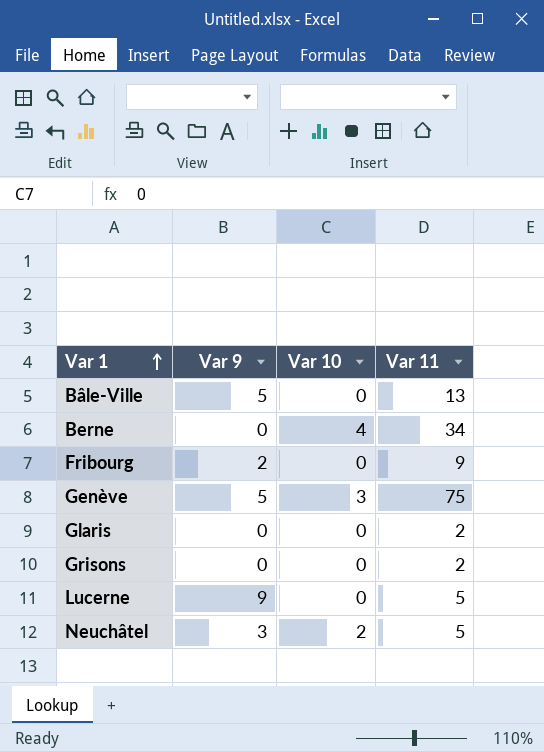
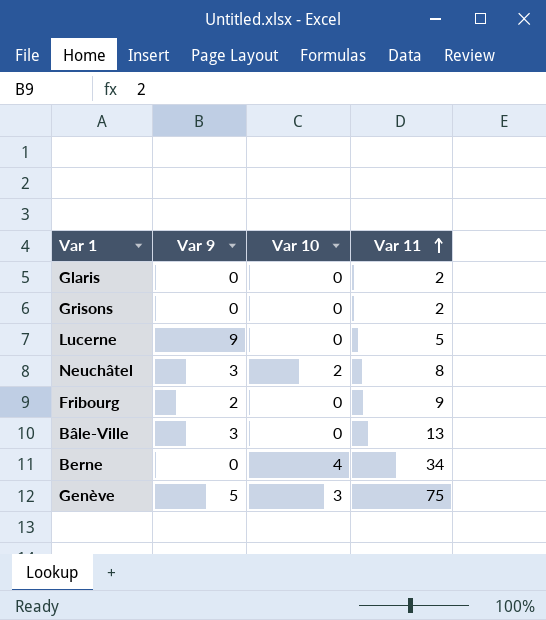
row order: Var 1 ascending -> Var 11 ascending
Neuchâtel | Var 11: 5 -> 8
Bâle-Ville | Var 9: 5 -> 3

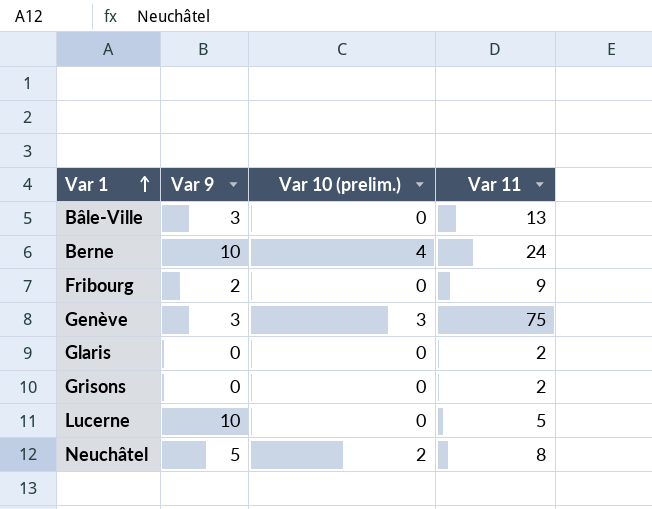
row order: Var 11 ascending -> Var 1 ascending
column name: Var 10 -> Var 10 (prelim.)
Berne | Var 9: 0 -> 10
Berne | Var 11: 34 -> 24
Genève | Var 9: 5 -> 3
Lucerne | Var 9: 9 -> 10
Neuchâtel | Var 9: 3 -> 5

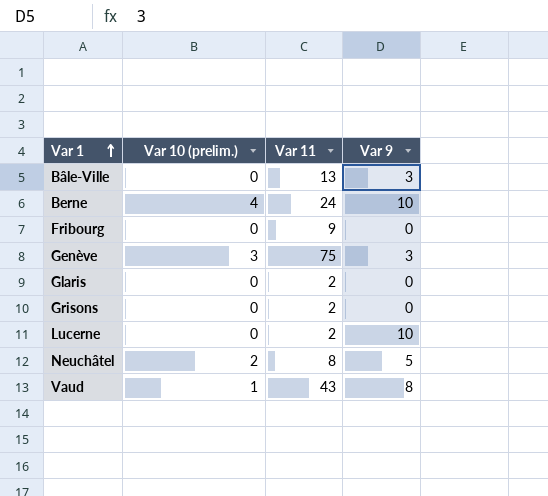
column Var 9 | position: 2 -> 4
Fribourg | Var 9: 2 -> 0
Lucerne | Var 11: 5 -> 2
row Vaud: none -> 1 | 43 | 8

